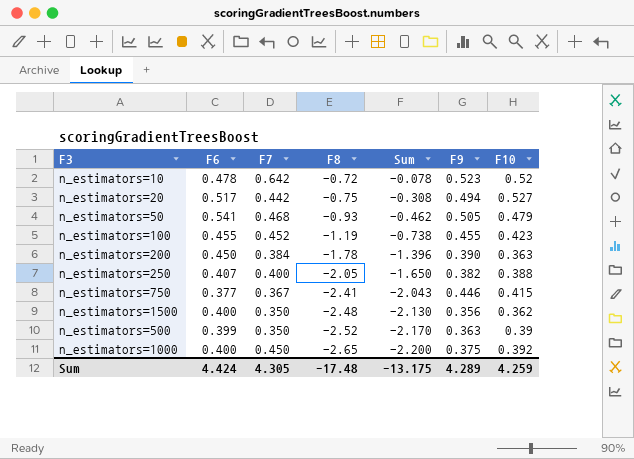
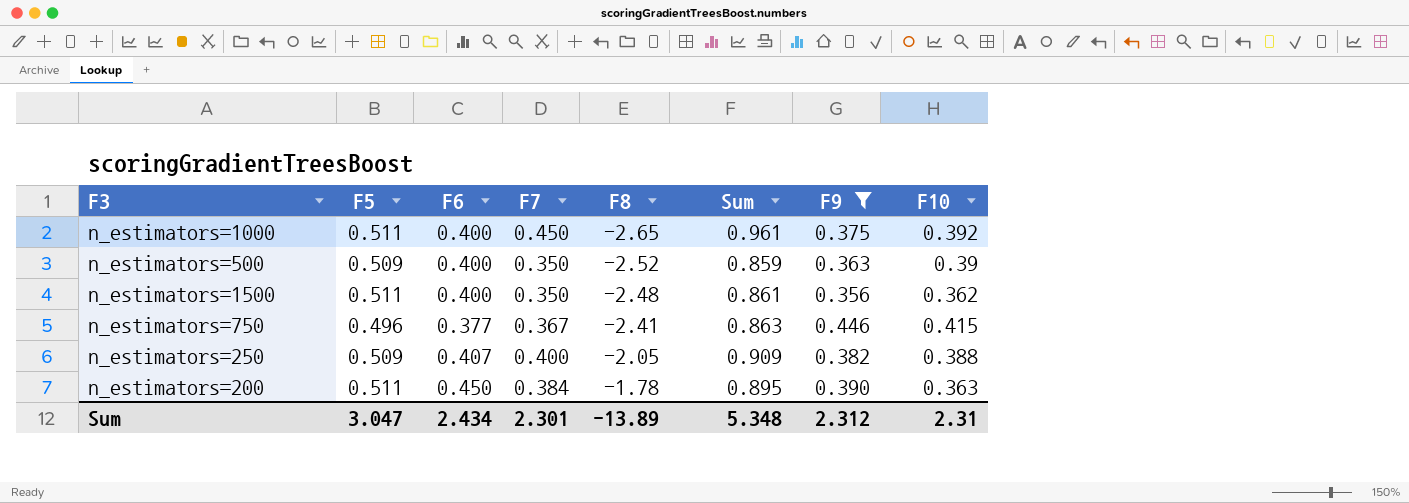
filter: none -> F9 <= 0.446
row order: F8 descending -> F8 ascending
column F5 | position: none -> 2
column Sum | formula: [F7] + [F8] -> [F5] + [F7]
n_estimators=500 | F6: 0.399 -> 0.400
Sum | F6: 4.424 -> 2.434
Sum | F7: 4.305 -> 2.301
Sum | F8: -17.48 -> -13.89
Sum | Sum: -13.175 -> 5.348
Sum | F9: 4.289 -> 2.312
Sum | F10: 4.259 -> 2.31

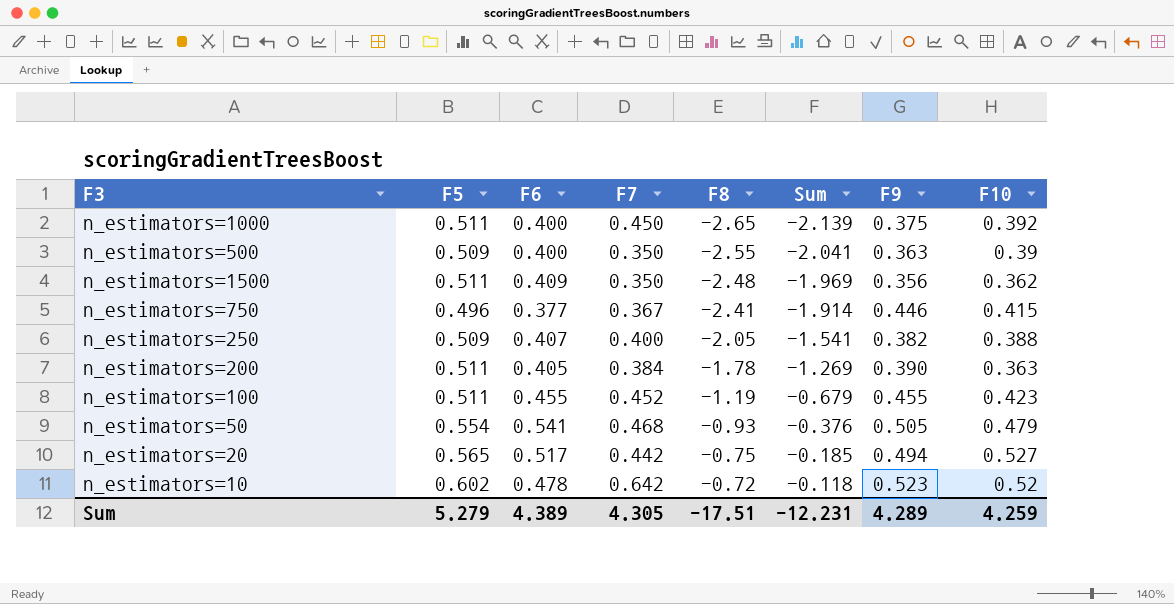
filter: F9 <= 0.446 -> none
column Sum | formula: [F5] + [F7] -> [F5] + [F8]
n_estimators=500 | F8: -2.52 -> -2.55
n_estimators=1500 | F6: 0.400 -> 0.409
n_estimators=200 | F6: 0.450 -> 0.405
Sum | F5: 3.047 -> 5.279
Sum | F6: 2.434 -> 4.389
Sum | F7: 2.301 -> 4.305
Sum | F8: -13.89 -> -17.51
Sum | Sum: 5.348 -> -12.231
Sum | F9: 2.312 -> 4.289
Sum | F10: 2.31 -> 4.259

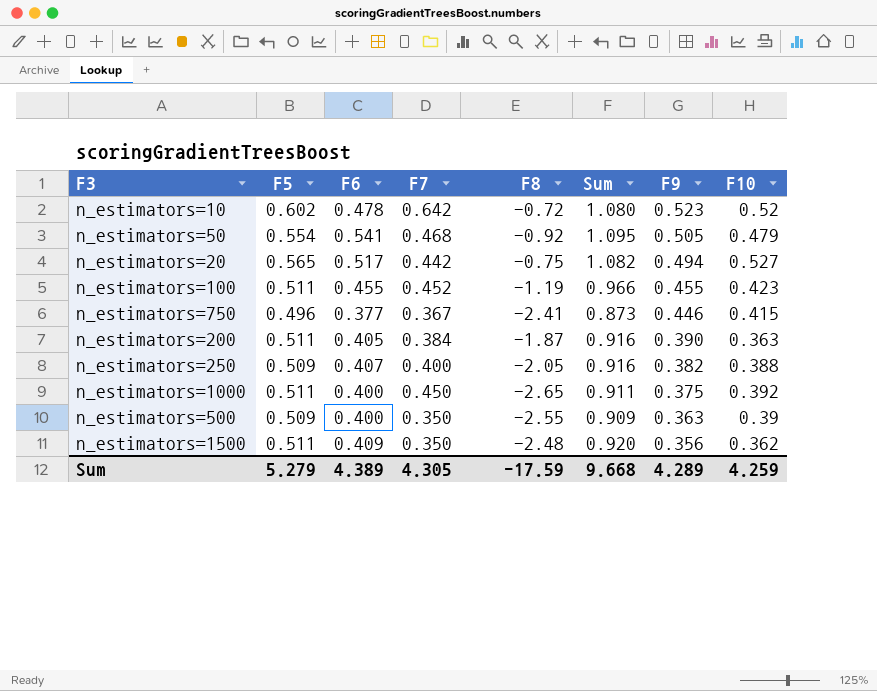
row order: F8 ascending -> F9 descending
column Sum | formula: [F5] + [F8] -> [F5] + [F6]
n_estimators=50 | F8: -0.93 -> -0.92
n_estimators=200 | F8: -1.78 -> -1.87
Sum | F8: -17.51 -> -17.59
Sum | Sum: -12.231 -> 9.668

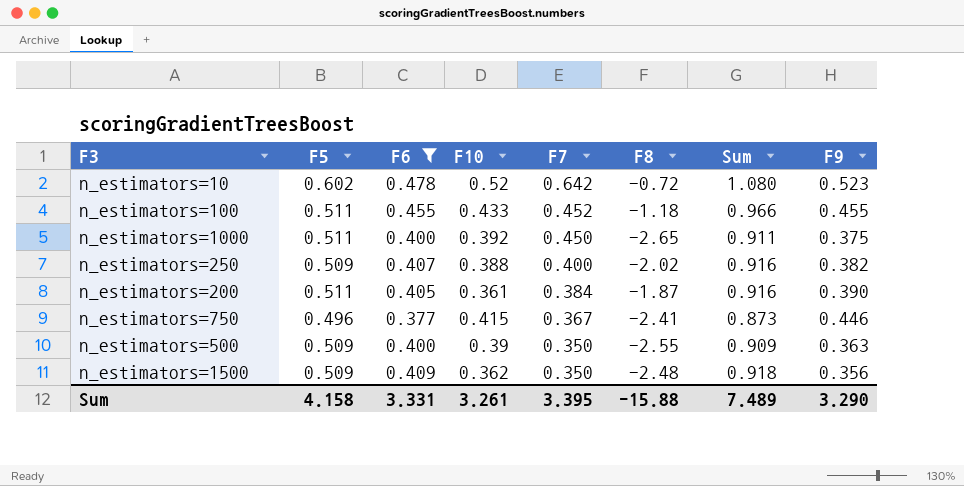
filter: none -> F6 <= 0.478
row order: F9 descending -> F7 descending
column F10 | position: 8 -> 4
n_estimators=100 | F10: 0.423 -> 0.433
n_estimators=100 | F8: -1.19 -> -1.18
n_estimators=250 | F8: -2.05 -> -2.02
n_estimators=200 | F10: 0.363 -> 0.361
n_estimators=1500 | F5: 0.511 -> 0.509
n_estimators=1500 | Sum: 0.920 -> 0.918
Sum | F5: 5.279 -> 4.158
Sum | F6: 4.389 -> 3.331
Sum | F10: 4.259 -> 3.261
Sum | F7: 4.305 -> 3.395
Sum | F8: -17.59 -> -15.88
Sum | Sum: 9.668 -> 7.489
Sum | F9: 4.289 -> 3.290

